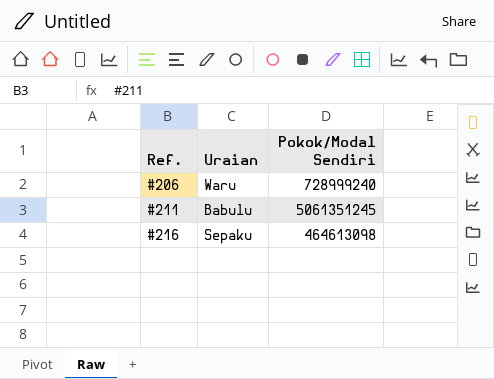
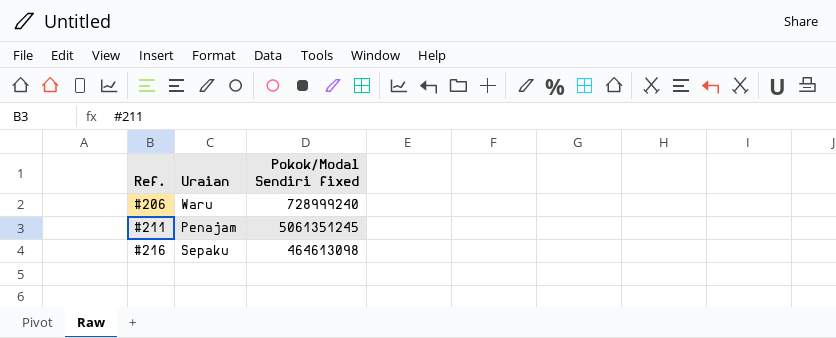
column name: Pokok/Modal Sendiri -> Pokok/Modal Sendiri fixed
#211 | Uraian: Babulu -> Penajam

